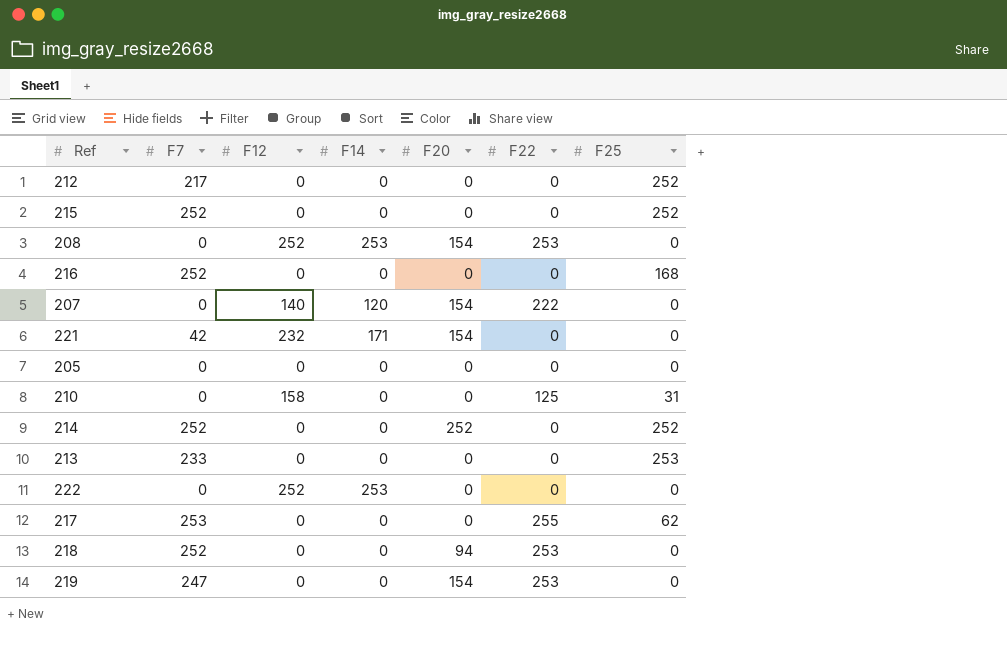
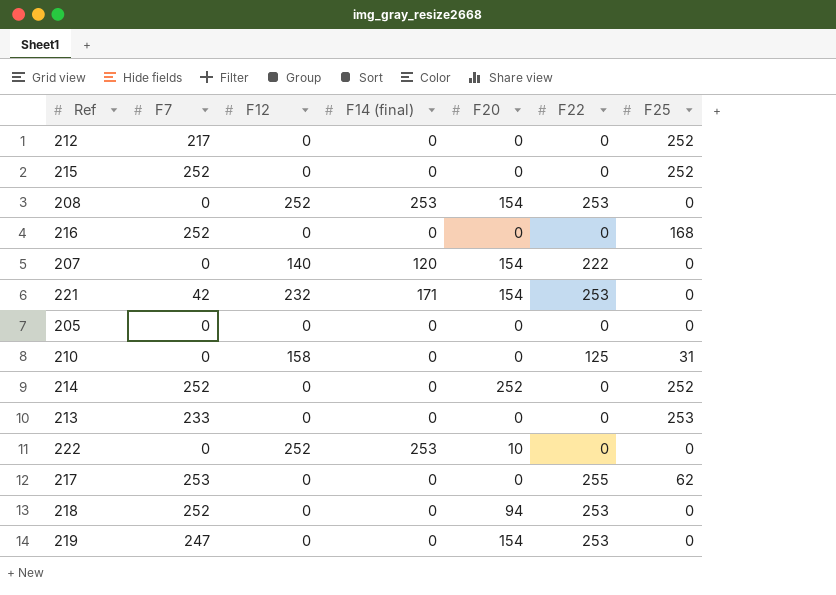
column name: F14 -> F14 (final)
221 | F22: 0 -> 253
222 | F20: 0 -> 10

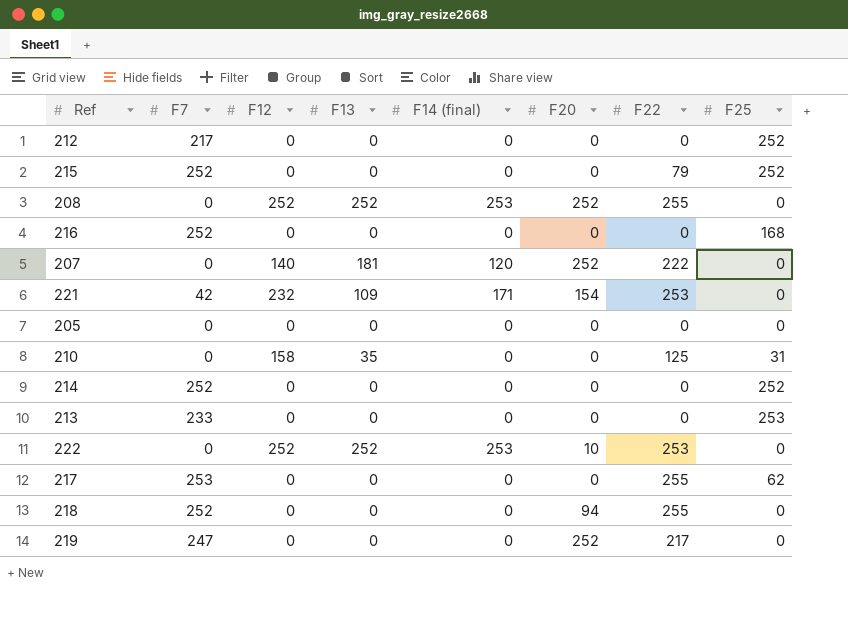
column F13 | position: none -> 4
215 | F22: 0 -> 79
208 | F20: 154 -> 252
208 | F22: 253 -> 255
207 | F20: 154 -> 252
214 | F20: 252 -> 0
222 | F22: 0 -> 253
218 | F22: 253 -> 255
219 | F20: 154 -> 252
219 | F22: 253 -> 217

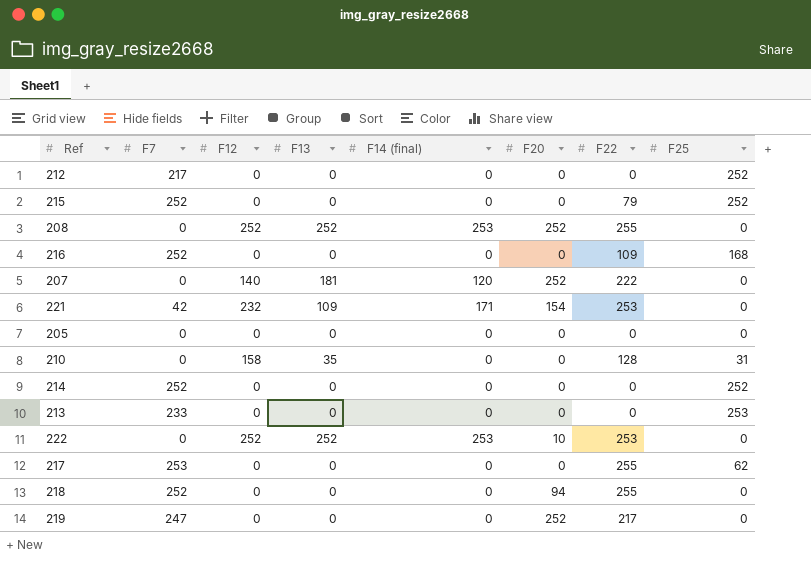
216 | F22: 0 -> 109
210 | F22: 125 -> 128

